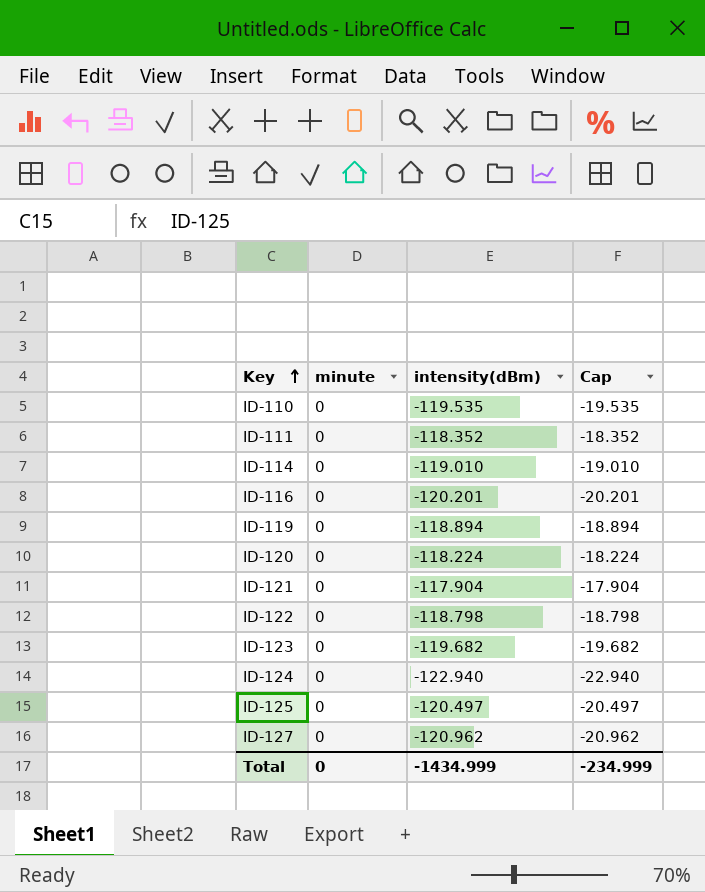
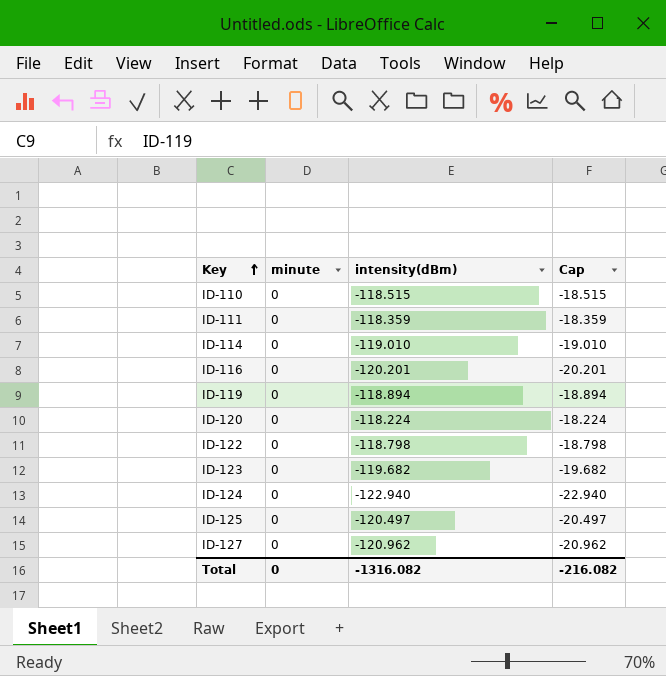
row ID-121: 0 | -117.904 | -17.904 -> none
ID-110 | intensity(dBm): -119.535 -> -118.515
ID-110 | Cap: -19.535 -> -18.515
ID-111 | intensity(dBm): -118.352 -> -118.359
ID-111 | Cap: -18.352 -> -18.359
Total | intensity(dBm): -1434.999 -> -1316.082
Total | Cap: -234.999 -> -216.082

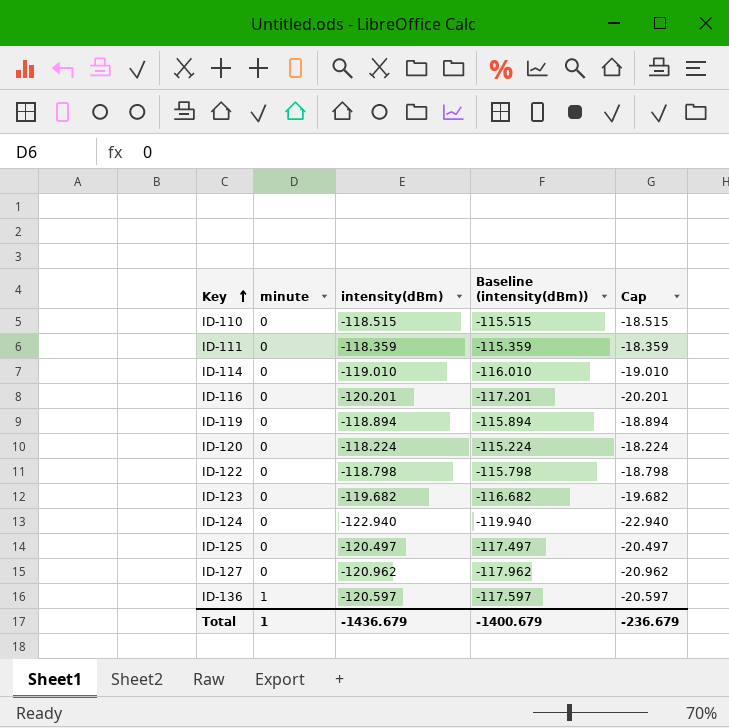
column Baseline (intensity(dBm)) | formula: none -> [intensity(dBm)] + 3
row ID-136: none -> 1 | -120.597 | -117.597 | -20.597
Total | minute: 0 -> 1
Total | intensity(dBm): -1316.082 -> -1436.679
Total | Cap: -216.082 -> -236.679

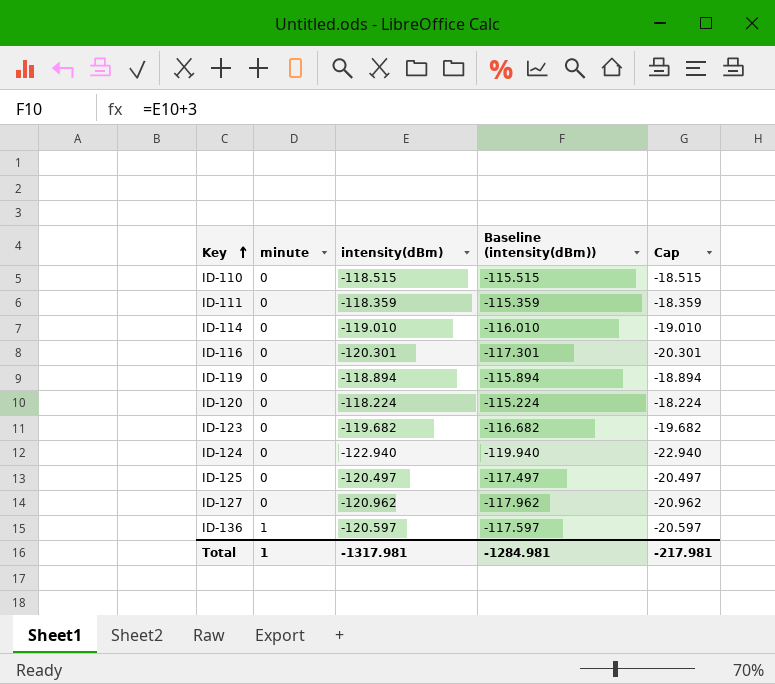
row ID-122: 0 | -118.798 | -115.798 | -18.798 -> none
ID-116 | intensity(dBm): -120.201 -> -120.301
ID-116 | Baseline (intensity(dBm)): -117.201 -> -117.301
ID-116 | Cap: -20.201 -> -20.301
Total | intensity(dBm): -1436.679 -> -1317.981
Total | Baseline (intensity(dBm)): -1400.679 -> -1284.981
Total | Cap: -236.679 -> -217.981

